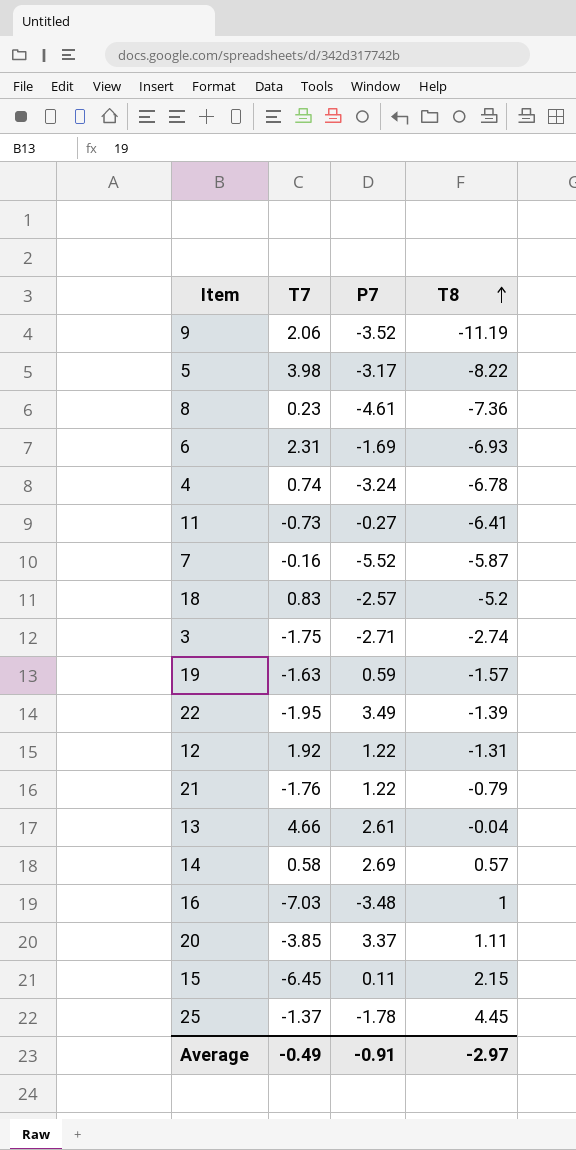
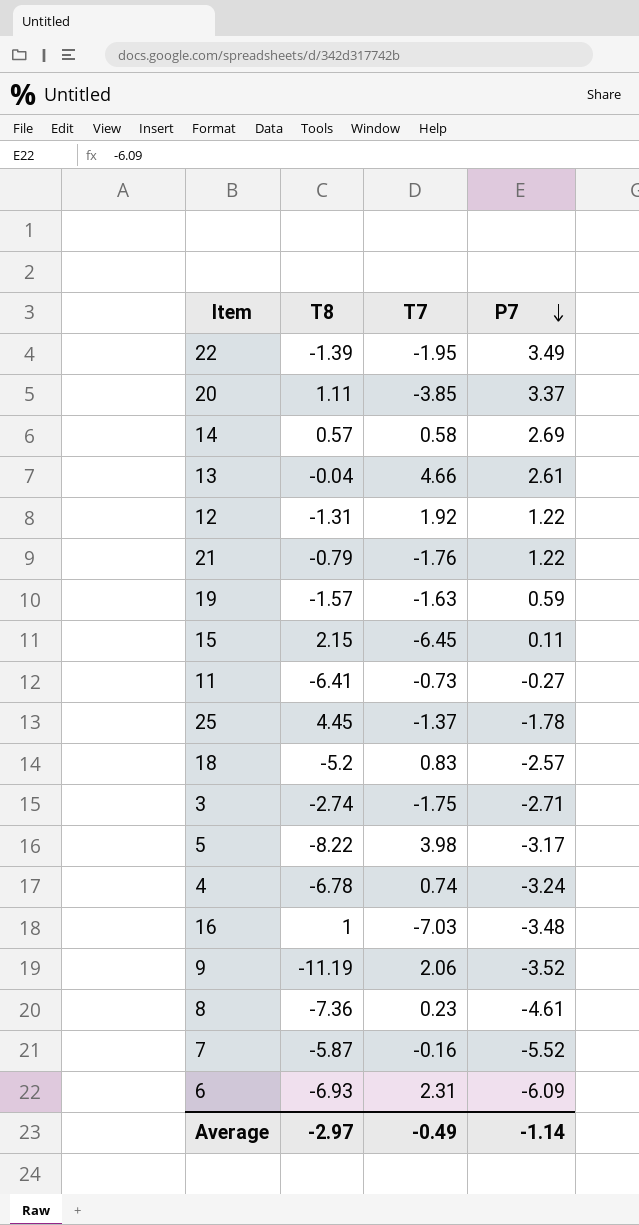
row order: T8 ascending -> P7 descending
column T8 | position: 4 -> 2
6 | P7: -1.69 -> -6.09
Average | P7: -0.91 -> -1.14

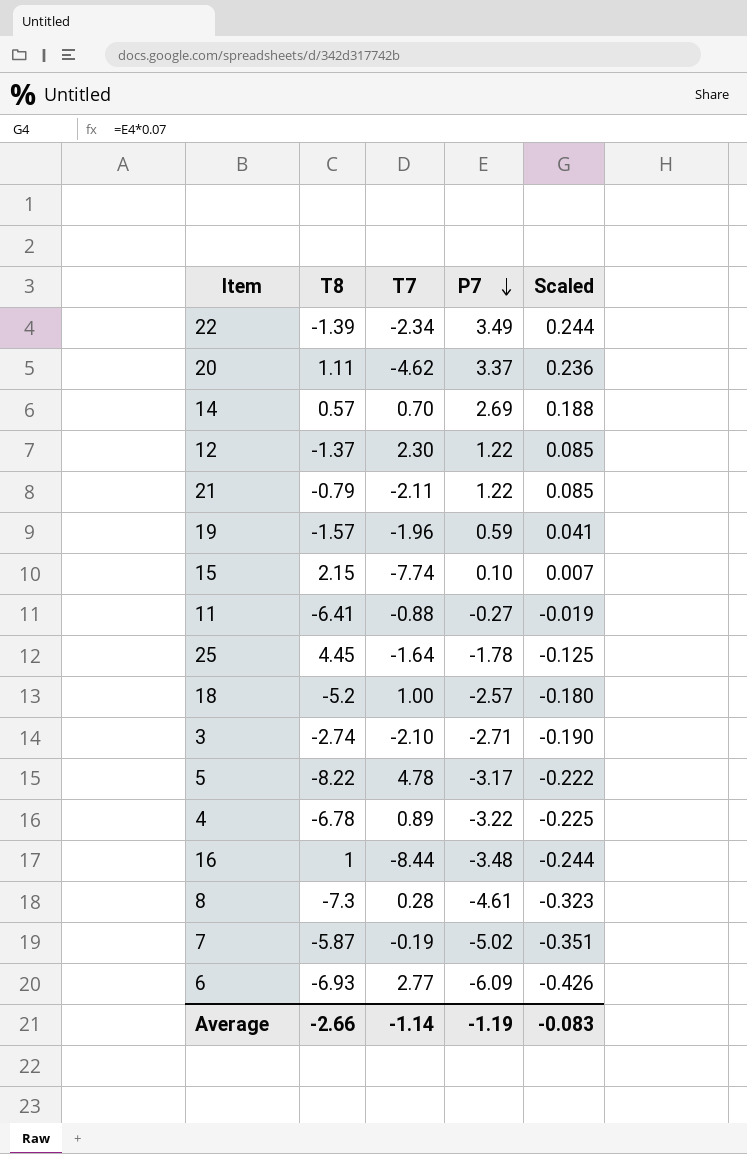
column Scaled | formula: none -> [P7] * 0.07
row 13: -0.04 | 4.66 | 2.61 -> none
row 9: -11.19 | 2.06 | -3.52 -> none
22 | T7: -1.95 -> -2.34
20 | T7: -3.85 -> -4.62
14 | T7: 0.58 -> 0.70
12 | T8: -1.31 -> -1.37
12 | T7: 1.92 -> 2.30
21 | T7: -1.76 -> -2.11
19 | T7: -1.63 -> -1.96
15 | T7: -6.45 -> -7.74
15 | P7: 0.11 -> 0.10
11 | T7: -0.73 -> -0.88
25 | T7: -1.37 -> -1.64
18 | T7: 0.83 -> 1.00
3 | T7: -1.75 -> -2.10
5 | T7: 3.98 -> 4.78
4 | T7: 0.74 -> 0.89
4 | P7: -3.24 -> -3.22
16 | T7: -7.03 -> -8.44
8 | T8: -7.36 -> -7.3
8 | T7: 0.23 -> 0.28
7 | T7: -0.16 -> -0.19
7 | P7: -5.52 -> -5.02
6 | T7: 2.31 -> 2.77
Average | T8: -2.97 -> -2.66
Average | T7: -0.49 -> -1.14
Average | P7: -1.14 -> -1.19

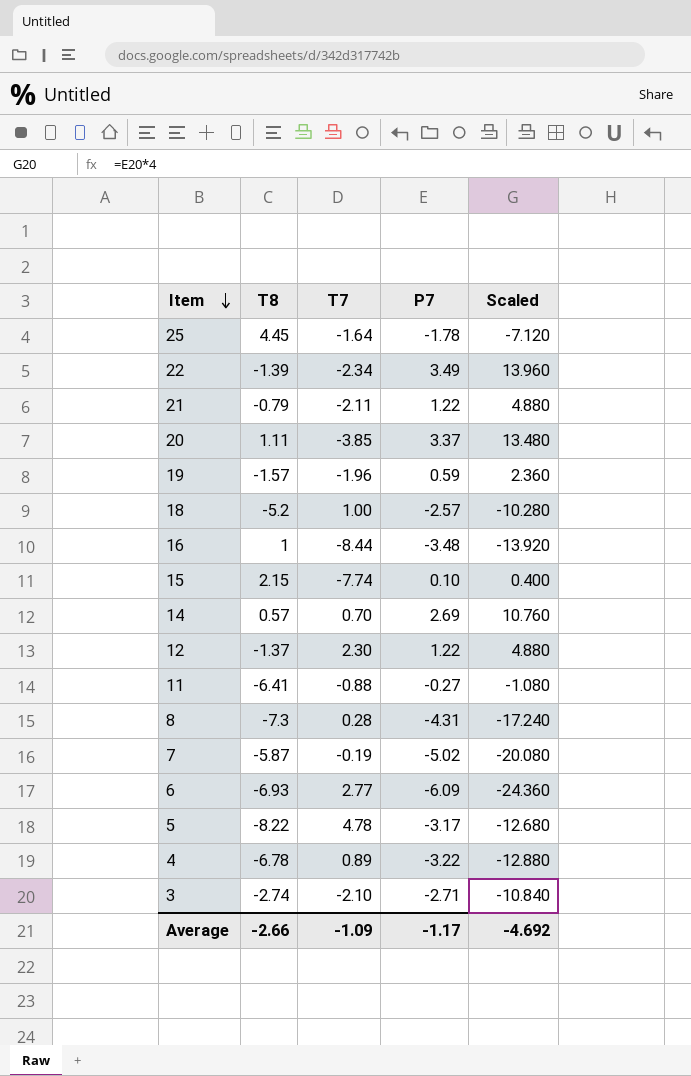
row order: P7 descending -> Item descending
column Scaled | formula: [P7] * 0.07 -> [P7] * 4
20 | T7: -4.62 -> -3.85
8 | P7: -4.61 -> -4.31
Average | T7: -1.14 -> -1.09
Average | P7: -1.19 -> -1.17
Average | Scaled: -0.083 -> -4.692

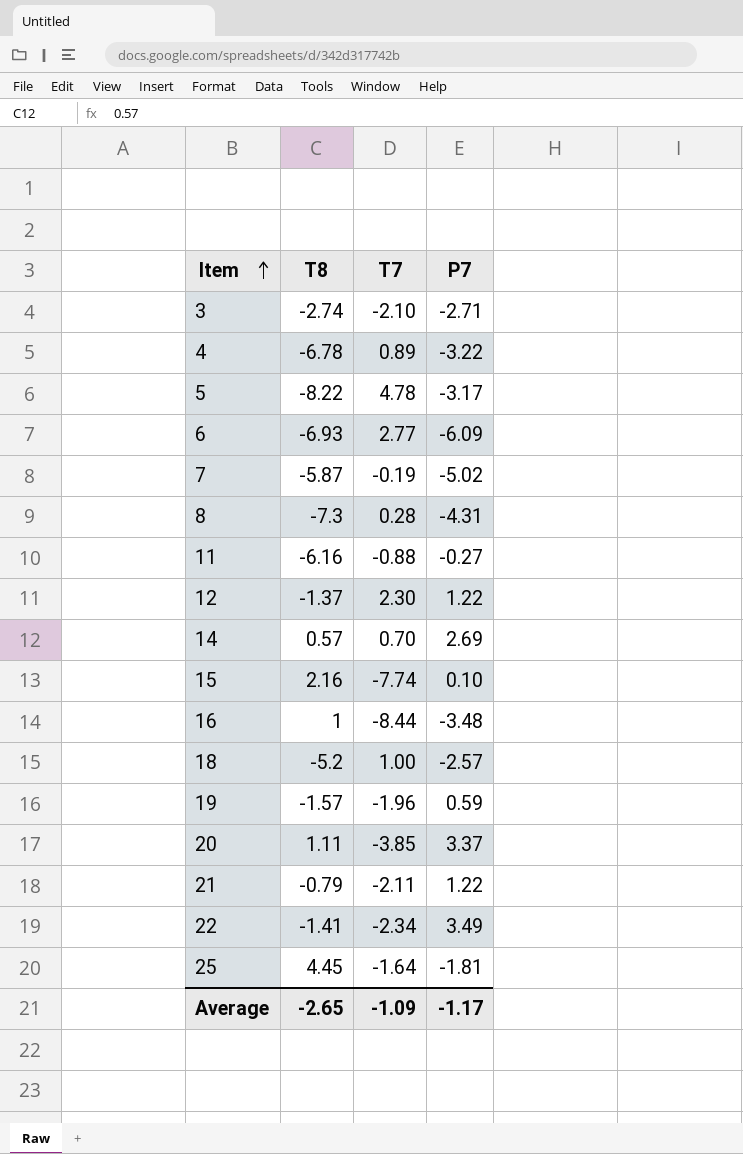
row order: Item descending -> Item ascending
column Scaled | formula: [P7] * 4 -> none
11 | T8: -6.41 -> -6.16
15 | T8: 2.15 -> 2.16
22 | T8: -1.39 -> -1.41
25 | P7: -1.78 -> -1.81
Average | T8: -2.66 -> -2.65

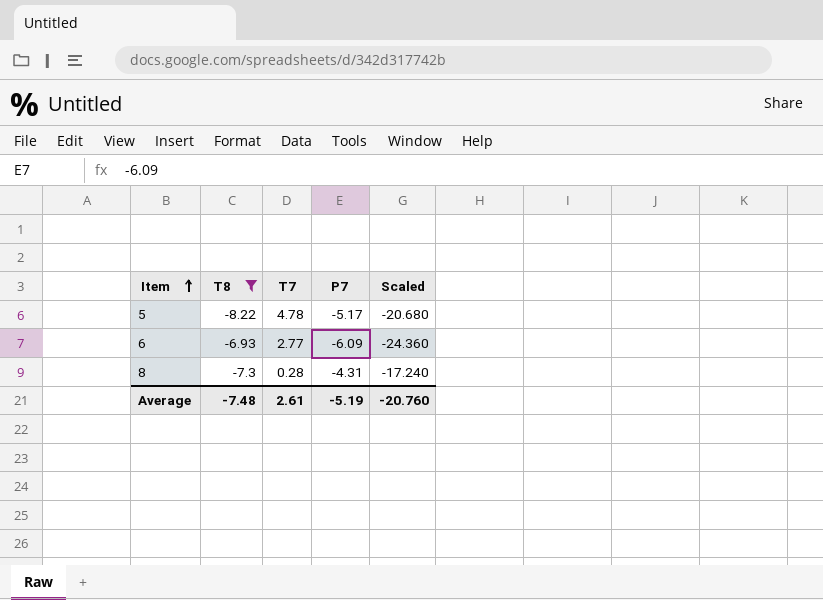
filter: none -> T8 <= -6.93
column Scaled | formula: none -> [P7] * 4
5 | P7: -3.17 -> -5.17
Average | T8: -2.65 -> -7.48
Average | T7: -1.09 -> 2.61
Average | P7: -1.17 -> -5.19

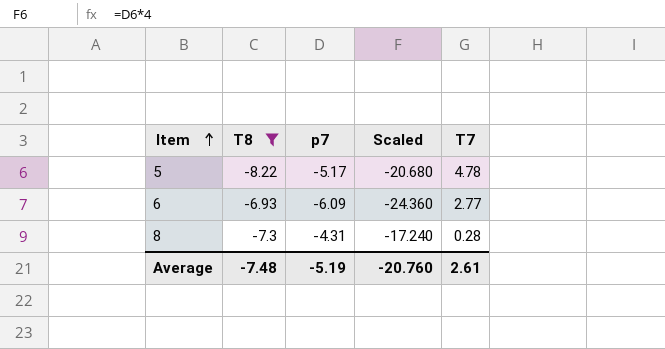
column name: P7 -> p7
column T7 | position: 3 -> 5

